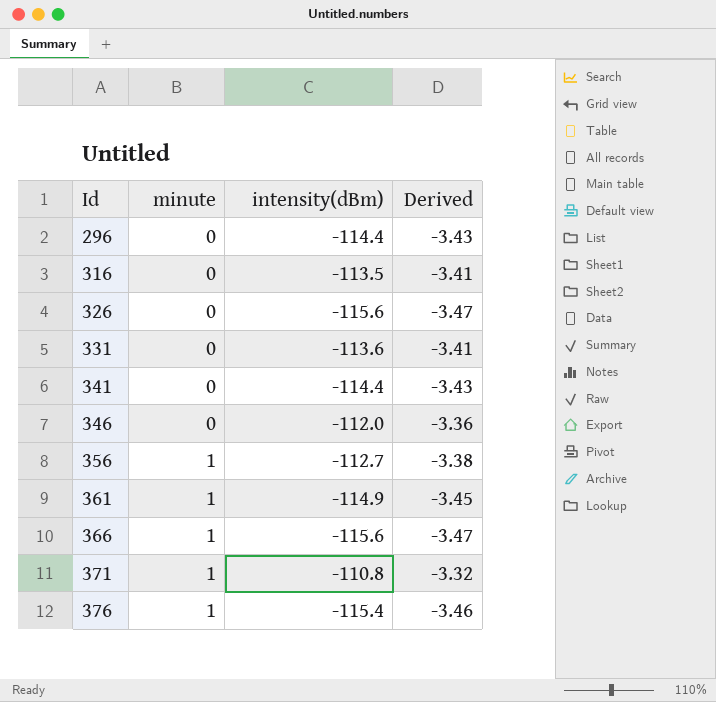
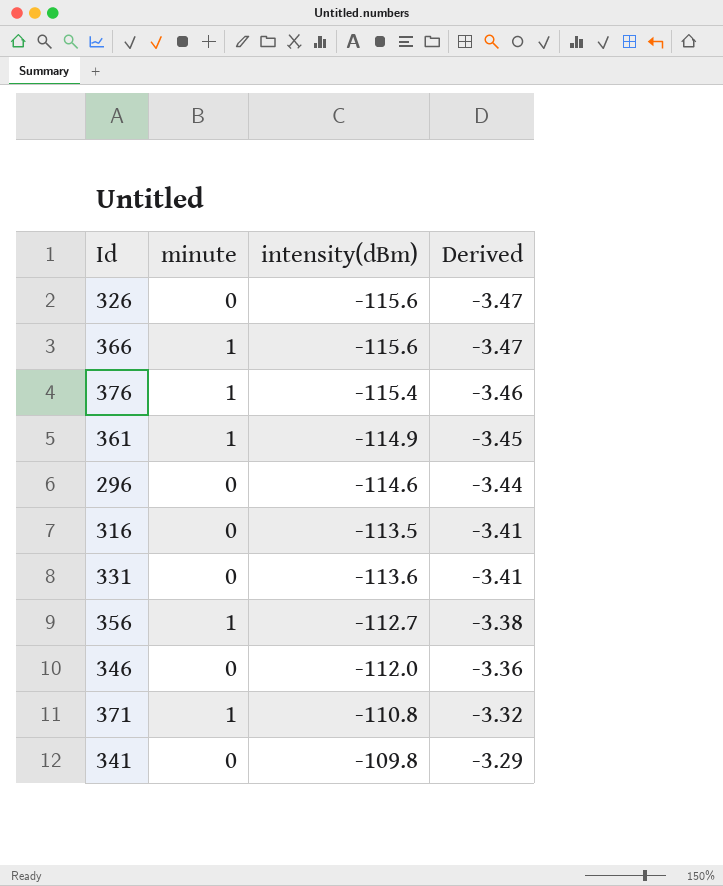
row order: Id ascending -> Derived ascending
296 | intensity(dBm): -114.4 -> -114.6
296 | Derived: -3.43 -> -3.44
341 | intensity(dBm): -114.4 -> -109.8
341 | Derived: -3.43 -> -3.29

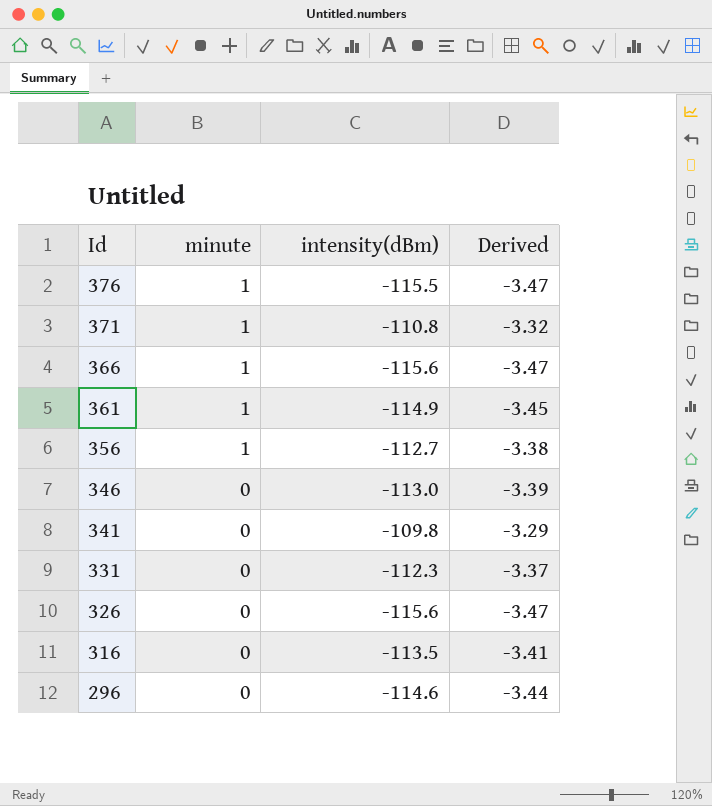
row order: Derived ascending -> Id descending
376 | intensity(dBm): -115.4 -> -115.5
376 | Derived: -3.46 -> -3.47
346 | intensity(dBm): -112.0 -> -113.0
346 | Derived: -3.36 -> -3.39
331 | intensity(dBm): -113.6 -> -112.3
331 | Derived: -3.41 -> -3.37

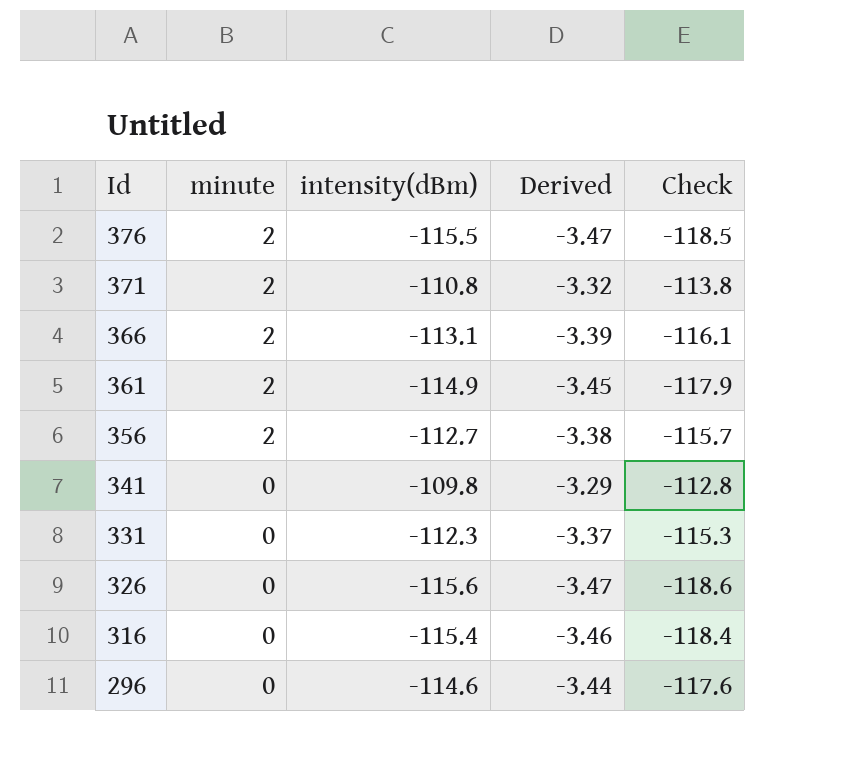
column Check | formula: none -> [intensity(dBm)] - 3
row 346: 0 | -113.0 | -3.39 -> none
376 | minute: 1 -> 2
371 | minute: 1 -> 2
366 | minute: 1 -> 2
366 | intensity(dBm): -115.6 -> -113.1
366 | Derived: -3.47 -> -3.39
361 | minute: 1 -> 2
356 | minute: 1 -> 2
316 | intensity(dBm): -113.5 -> -115.4
316 | Derived: -3.41 -> -3.46

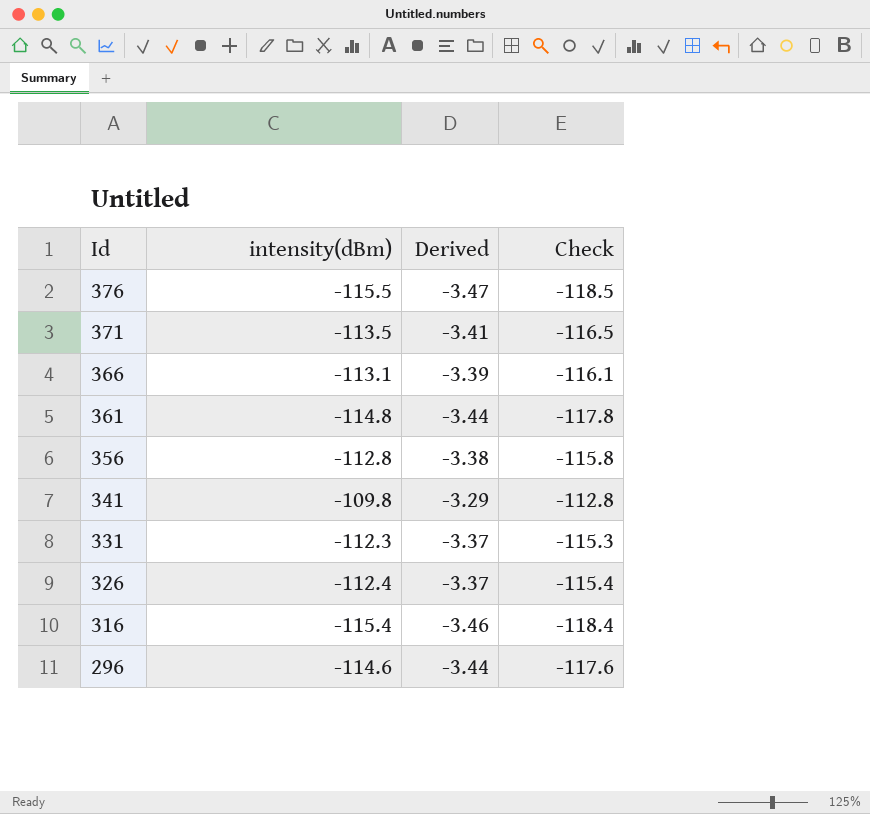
column minute | position: 2 -> none
371 | intensity(dBm): -110.8 -> -113.5
371 | Derived: -3.32 -> -3.41
371 | Check: -113.8 -> -116.5
361 | intensity(dBm): -114.9 -> -114.8
361 | Derived: -3.45 -> -3.44
361 | Check: -117.9 -> -117.8
356 | intensity(dBm): -112.7 -> -112.8
356 | Check: -115.7 -> -115.8
326 | intensity(dBm): -115.6 -> -112.4
326 | Derived: -3.47 -> -3.37
326 | Check: -118.6 -> -115.4

